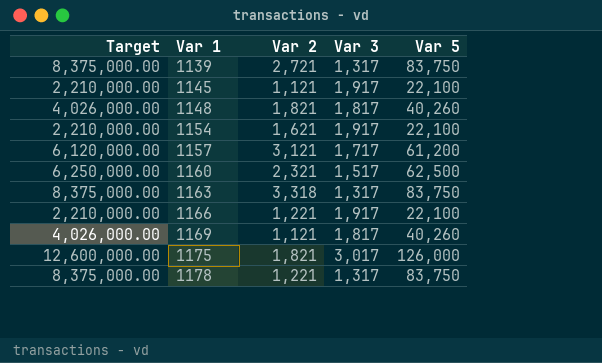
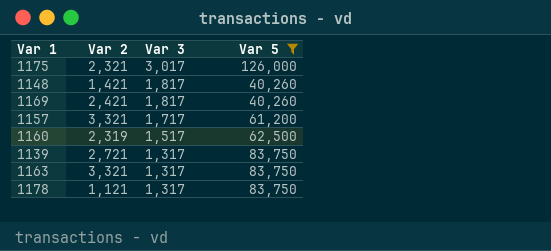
filter: none -> Var 5 != 22,100
row order: Var 1 ascending -> Var 3 descending
column Target | formula: [Var 5] * 100 -> none
1175 | Var 2: 1,821 -> 2,321
1148 | Var 2: 1,821 -> 1,421
1169 | Var 2: 1,121 -> 2,421
1157 | Var 2: 3,121 -> 3,321
1160 | Var 2: 2,321 -> 2,319
1163 | Var 2: 3,318 -> 3,321
1178 | Var 2: 1,221 -> 1,121

